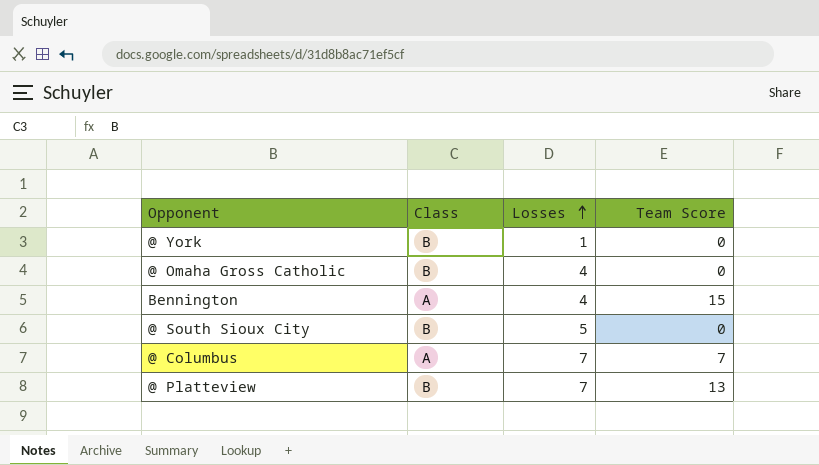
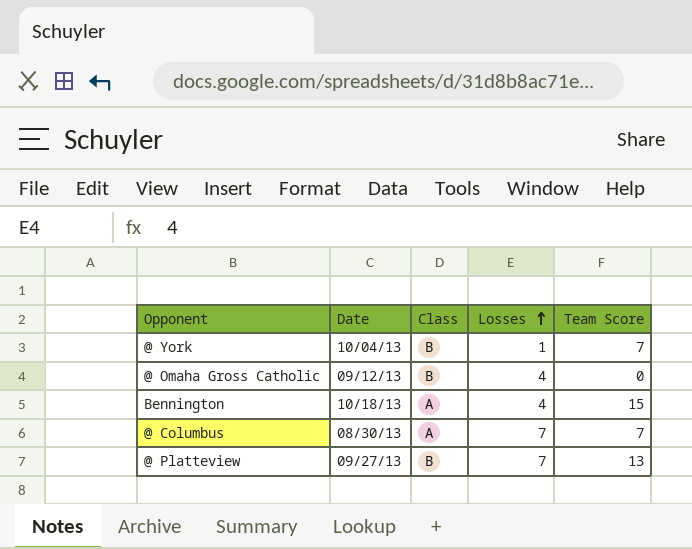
column Date | position: none -> 2
row @ South Sioux City: B | 5 | 0 -> none
@ York | Team Score: 0 -> 7

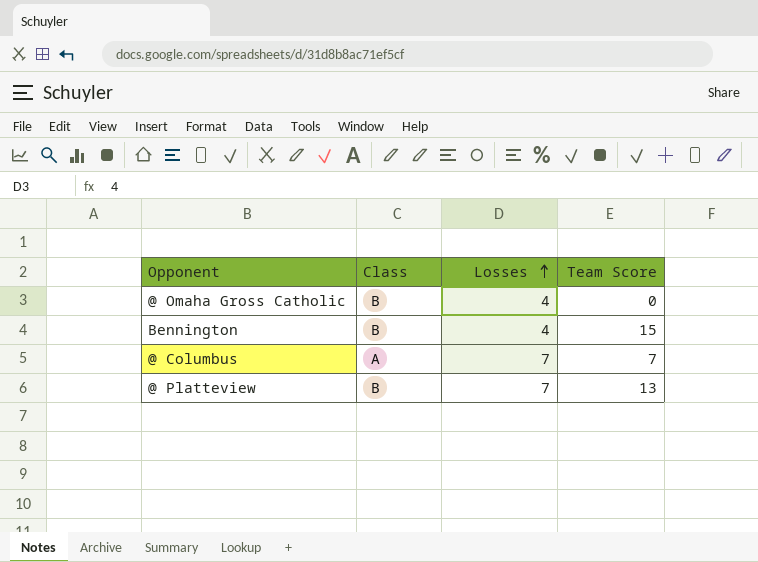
column Date | position: 2 -> none
row @ York: 10/04/13 | B | 1 | 7 -> none
Bennington | Class: A -> B

